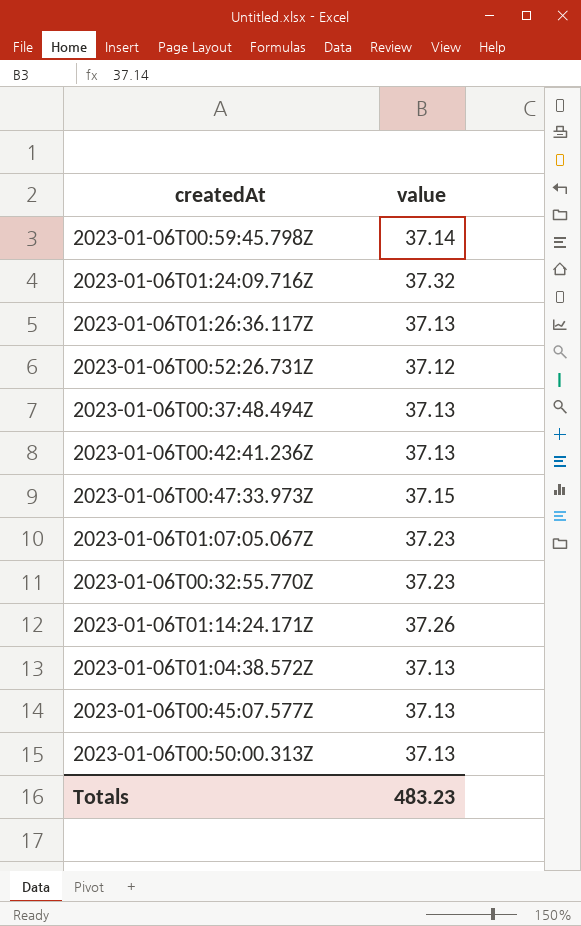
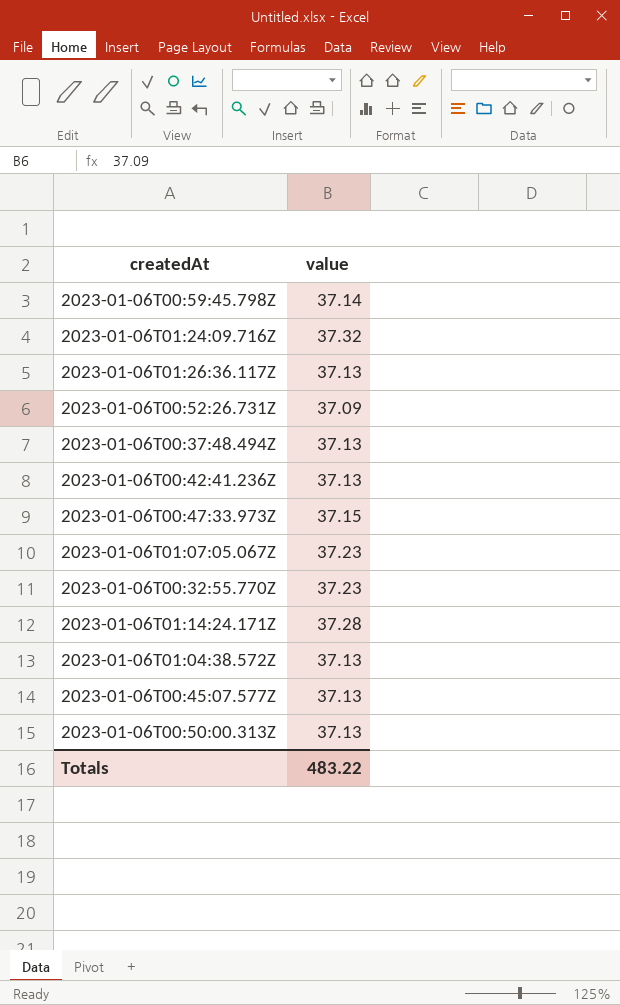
2023-01-06T00:52:26.731Z | value: 37.12 -> 37.09
2023-01-06T01:14:24.171Z | value: 37.26 -> 37.28
Totals | value: 483.23 -> 483.22

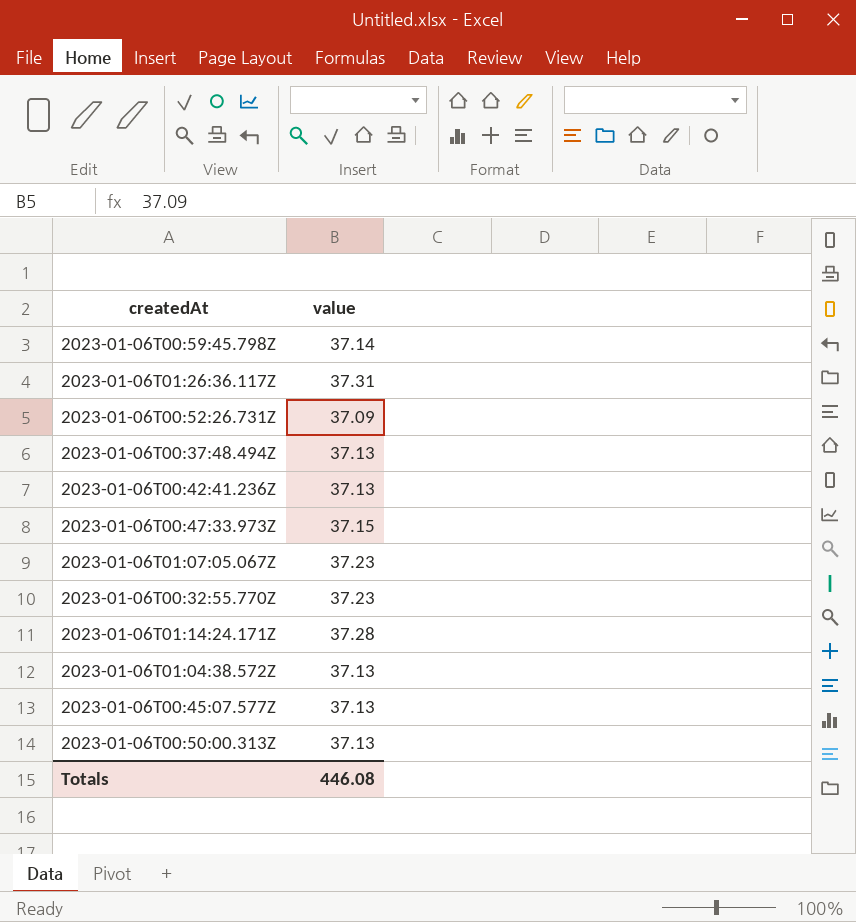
row 2023-01-06T01:24:09.716Z: 37.32 -> none
2023-01-06T01:26:36.117Z | value: 37.13 -> 37.31
Totals | value: 483.22 -> 446.08

